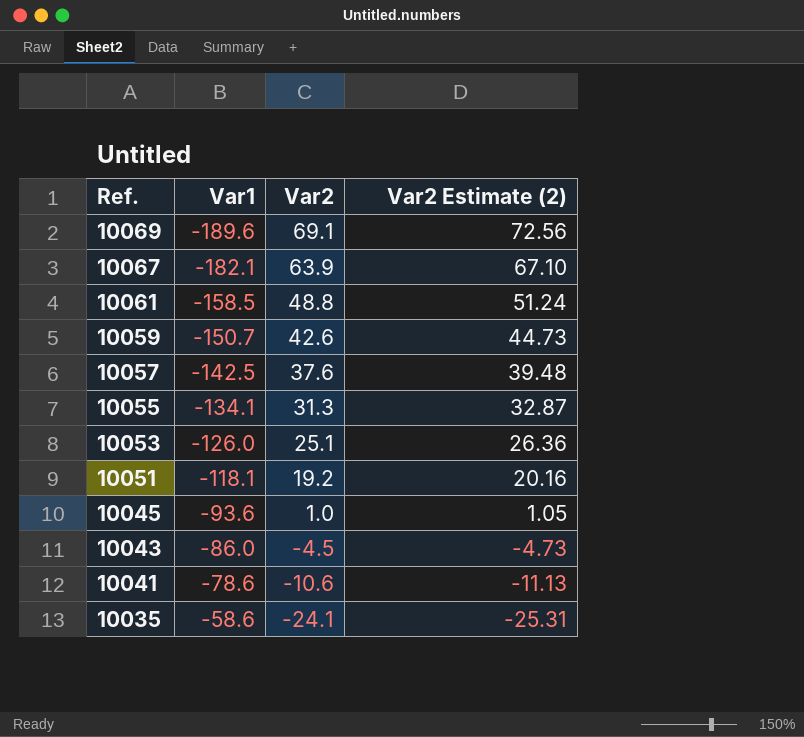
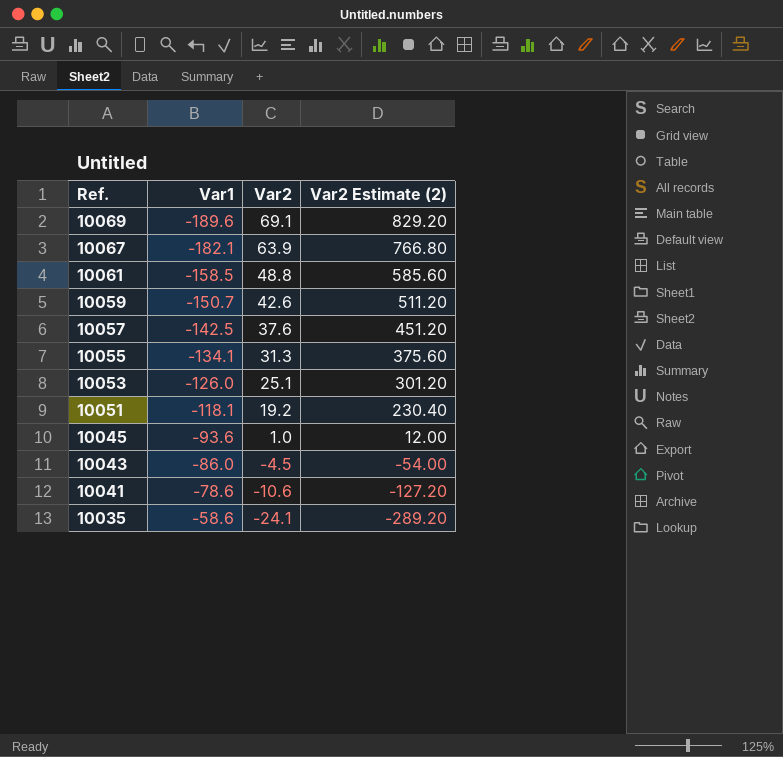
column Var2 Estimate (2) | formula: [Var2] * 1.05 -> [Var2] * 12

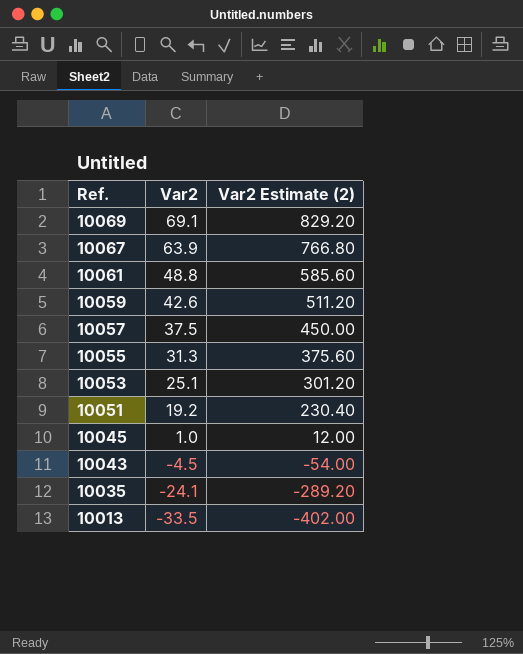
column Var1 | position: 2 -> none
row 10041: -78.6 | -10.6 | -127.20 -> none
10057 | Var2: 37.6 -> 37.5
10057 | Var2 Estimate (2): 451.20 -> 450.00
row 10013: none -> -33.5 | -402.00

